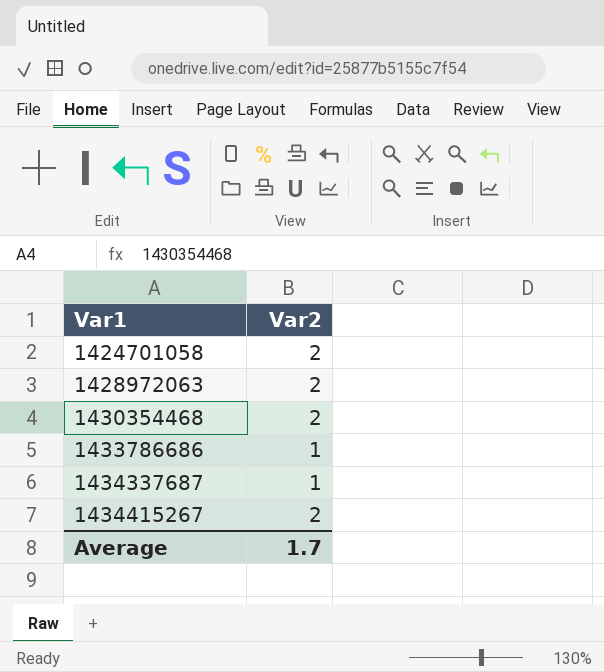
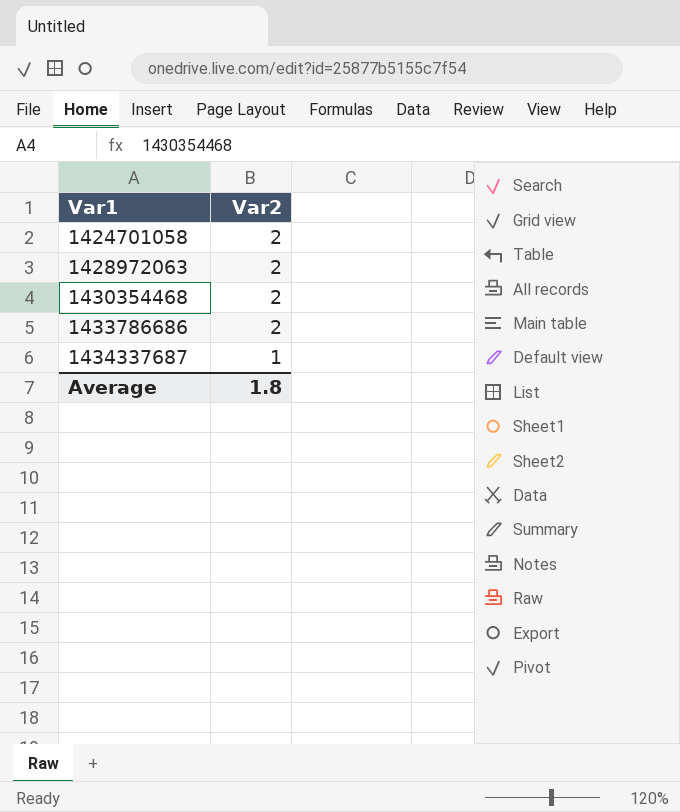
row 1434415267: 2 -> none
1433786686 | Var2: 1 -> 2
Average | Var2: 1.7 -> 1.8

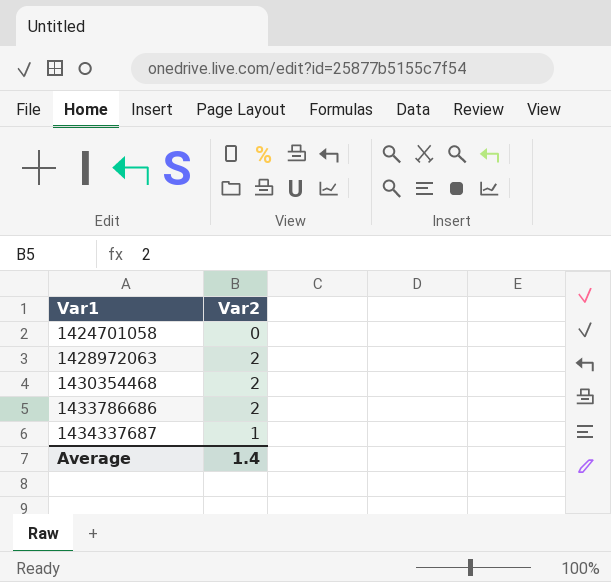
1424701058 | Var2: 2 -> 0
Average | Var2: 1.8 -> 1.4

